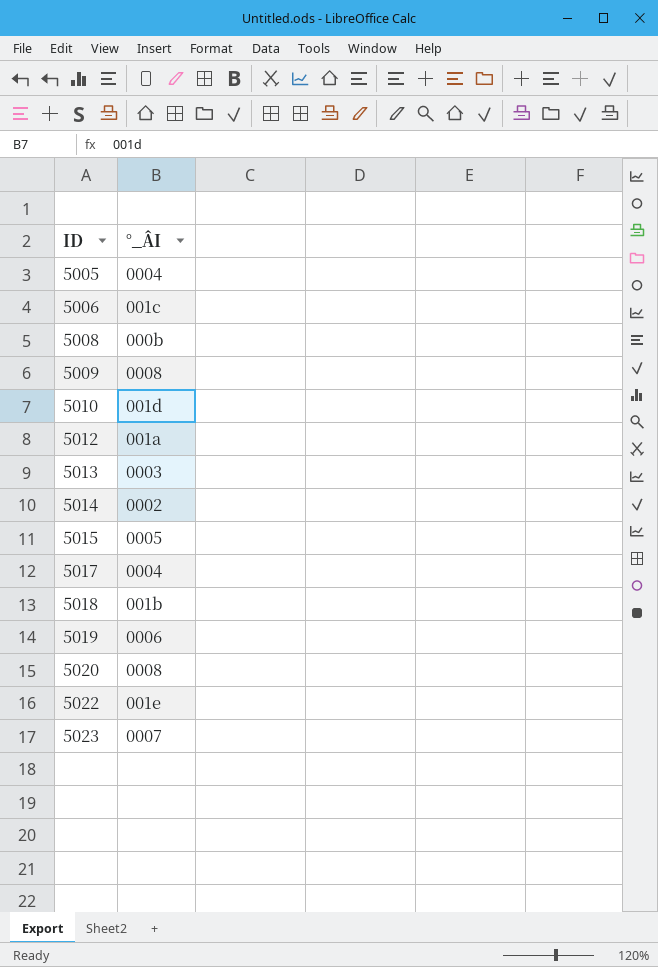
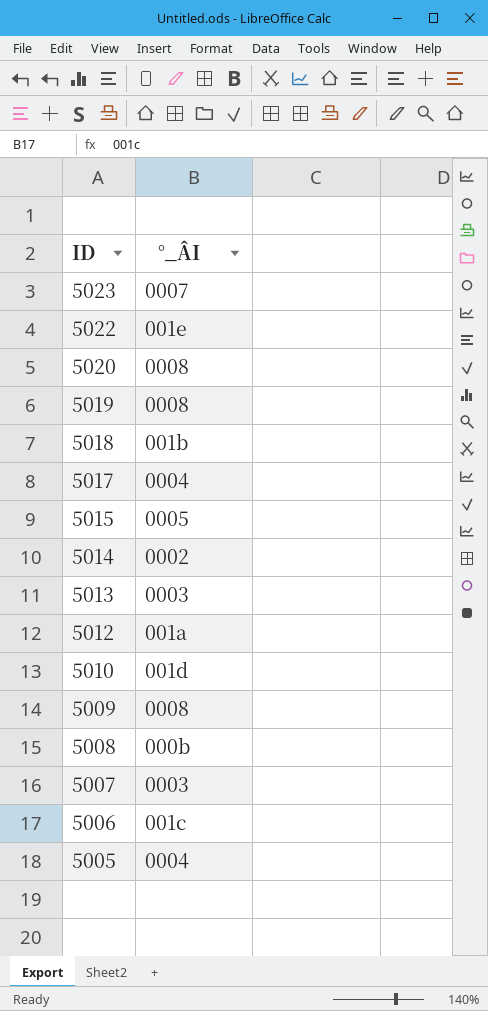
row order: ID ascending -> ID descending
5019 | °_ÂI: 0006 -> 0008
row 5007: none -> 0003

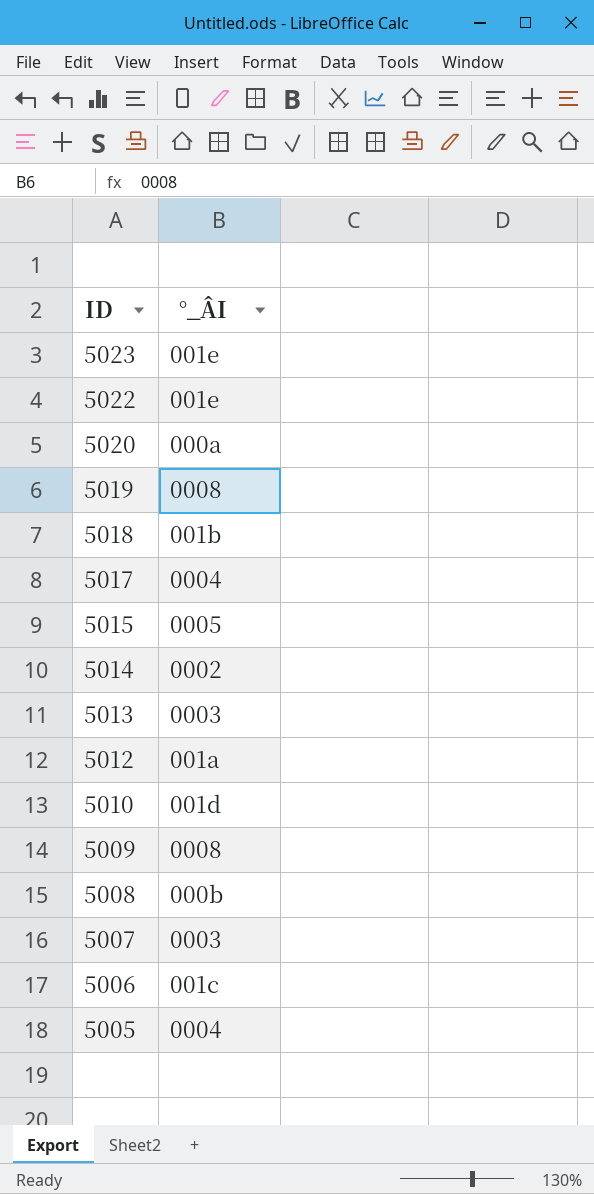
5023 | °_ÂI: 0007 -> 001e
5020 | °_ÂI: 0008 -> 000a

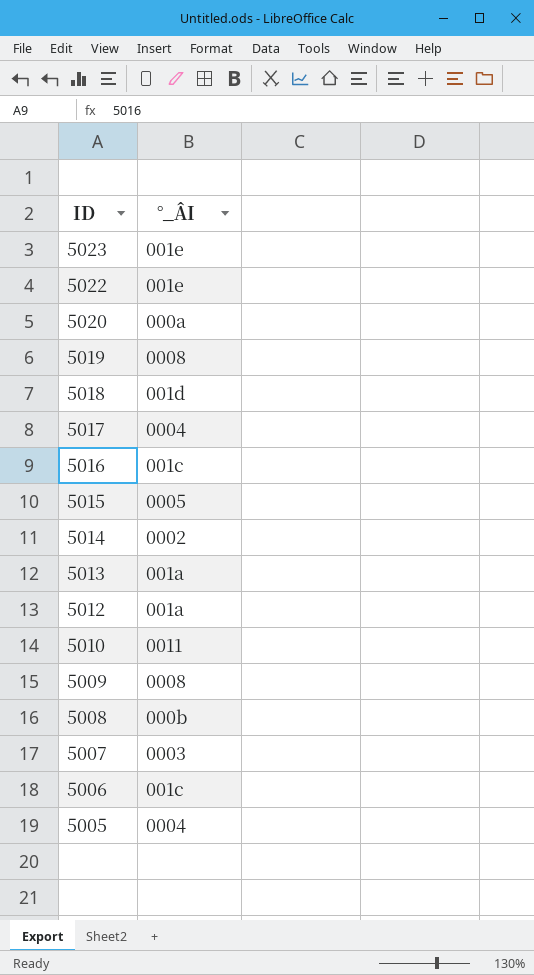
5018 | °_ÂI: 001b -> 001d
row 5016: none -> 001c
5013 | °_ÂI: 0003 -> 001a
5010 | °_ÂI: 001d -> 0011

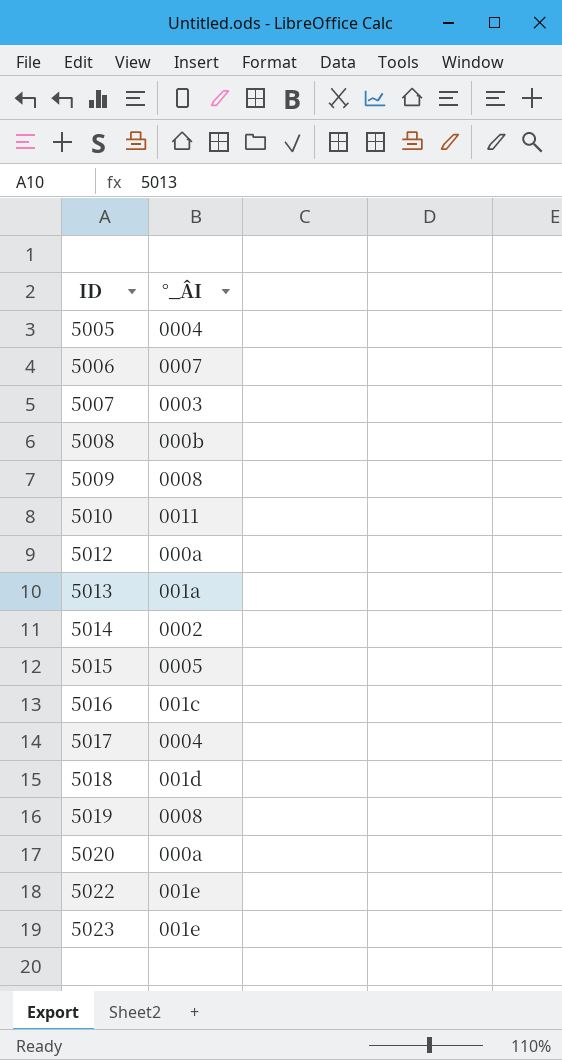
row order: ID descending -> ID ascending
5006 | °_ÂI: 001c -> 0007
5012 | °_ÂI: 001a -> 000a

